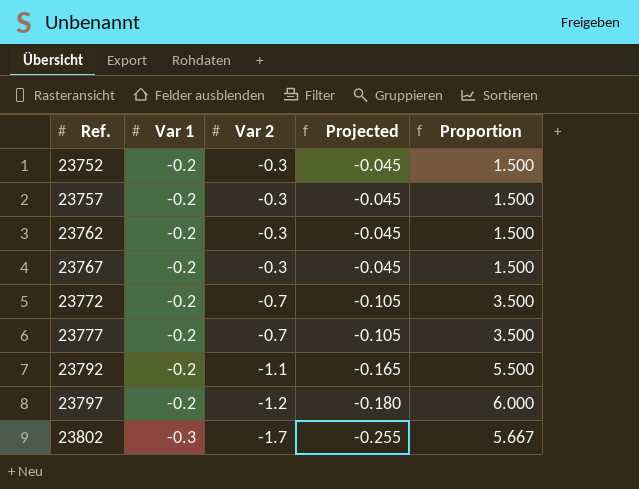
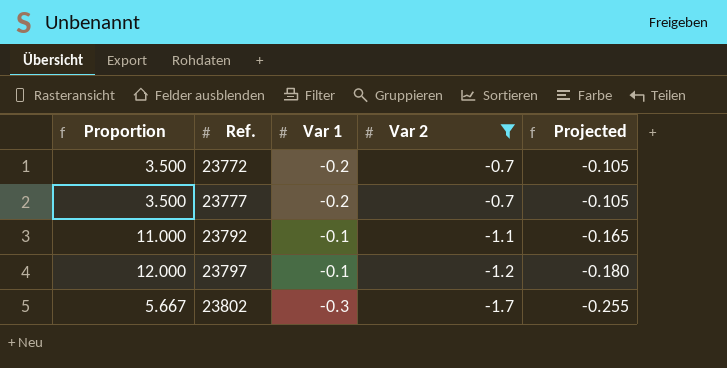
filter: none -> Var 2 != -0.3
column Proportion | position: 5 -> 1
23792 | Proportion: 5.500 -> 11.000
23792 | Var 1: -0.2 -> -0.1
23797 | Proportion: 6.000 -> 12.000
23797 | Var 1: -0.2 -> -0.1

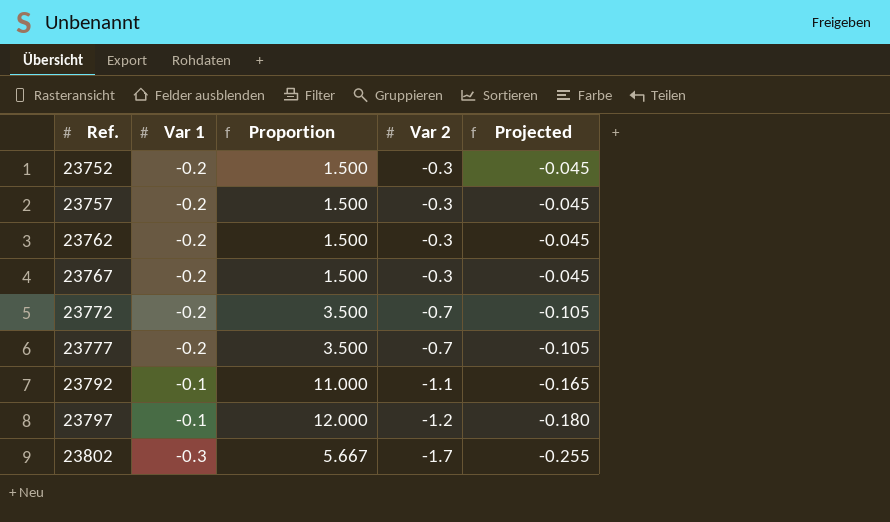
filter: Var 2 != -0.3 -> none
column Proportion | position: 1 -> 3

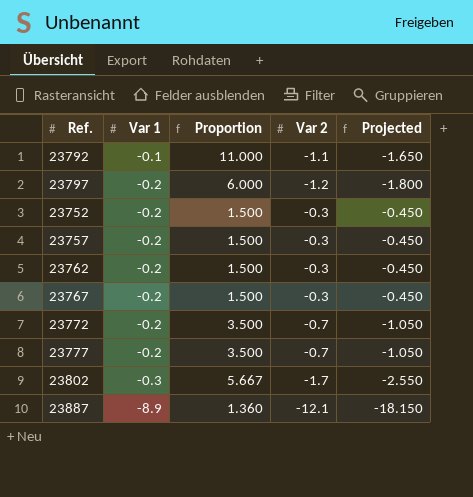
row order: Ref. ascending -> Var 1 descending
column Projected | formula: [Var 2] * 0.15 -> [Var 2] * 1.5
23797 | Var 1: -0.1 -> -0.2
23797 | Proportion: 12.000 -> 6.000
row 23887: none -> -8.9 | 1.360 | -12.1 | -18.150

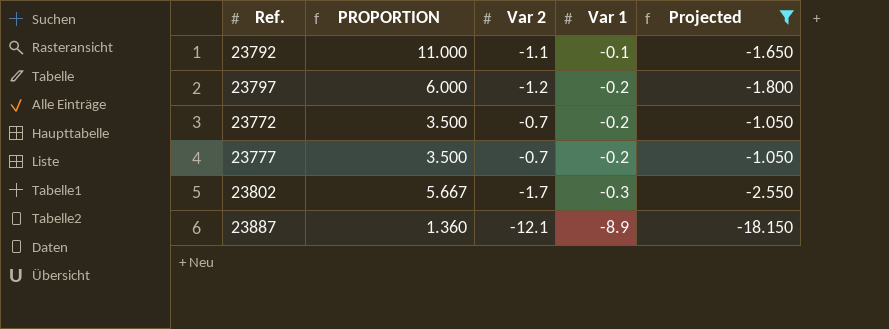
filter: none -> Projected != -0.450
column name: Proportion -> PROPORTION
column Var 1 | position: 2 -> 4

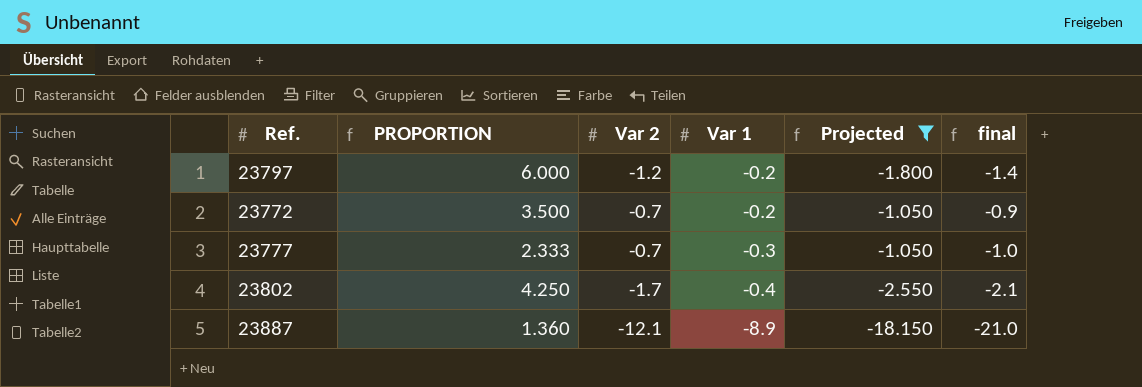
column final | formula: none -> [Var 2] + [Var 1]
row 23792: 11.000 | -1.1 | -0.1 | -1.650 -> none
23777 | PROPORTION: 3.500 -> 2.333
23777 | Var 1: -0.2 -> -0.3
23802 | PROPORTION: 5.667 -> 4.250
23802 | Var 1: -0.3 -> -0.4

